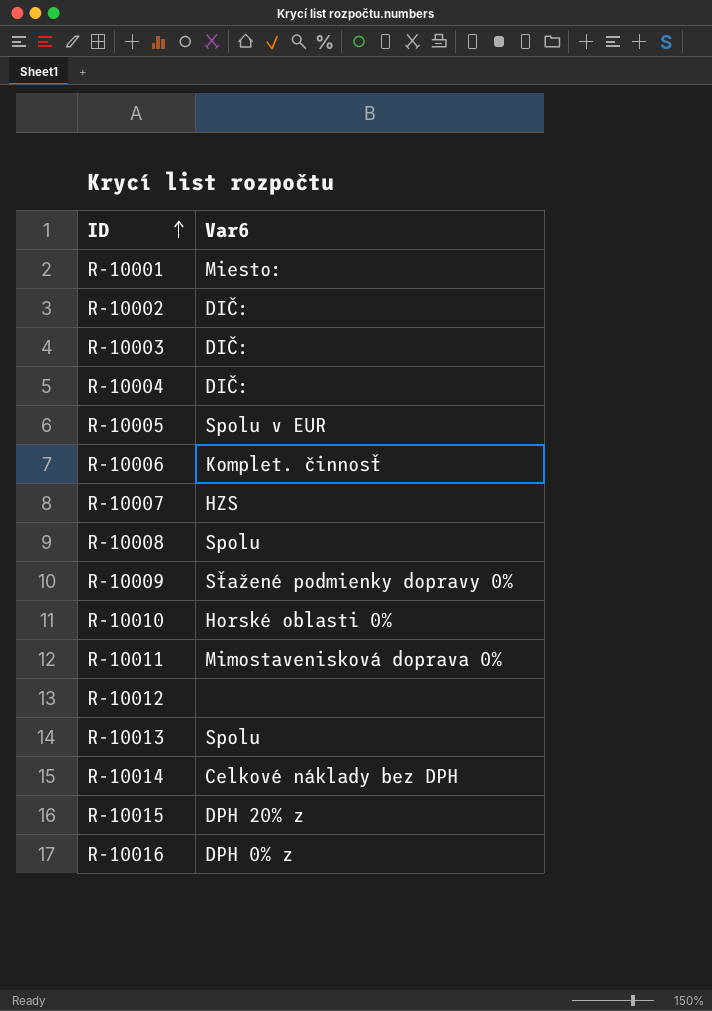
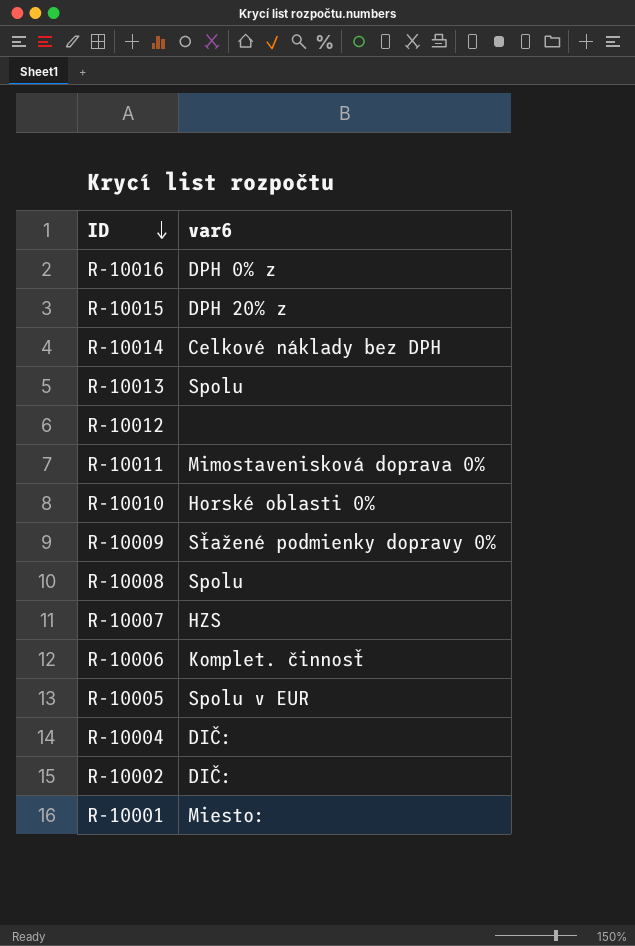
row order: ID ascending -> ID descending
column name: Var6 -> var6
row R-10003: DIČ: -> none

